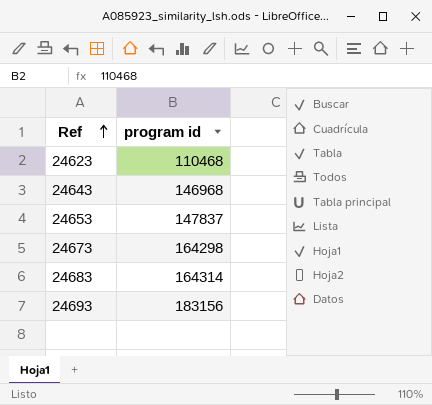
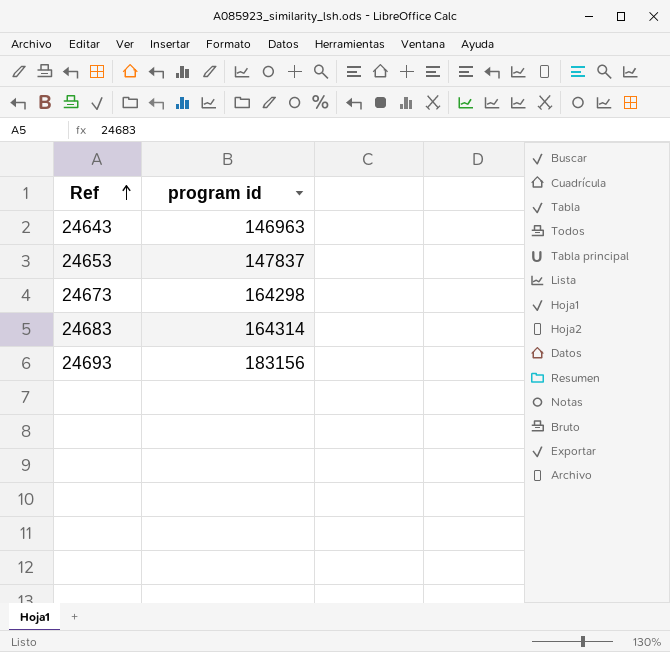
row 24623: 110468 -> none
24643 | program id: 146968 -> 146963

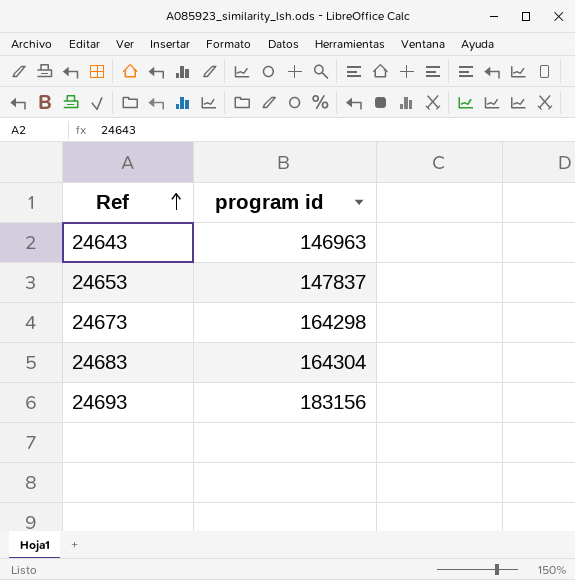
24683 | program id: 164314 -> 164304

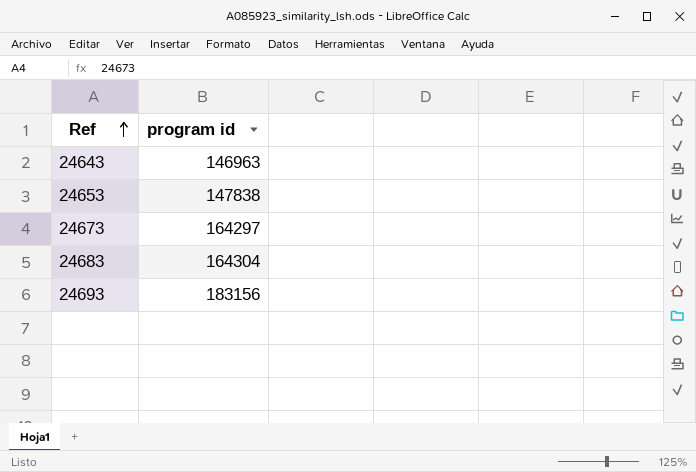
24653 | program id: 147837 -> 147838
24673 | program id: 164298 -> 164297

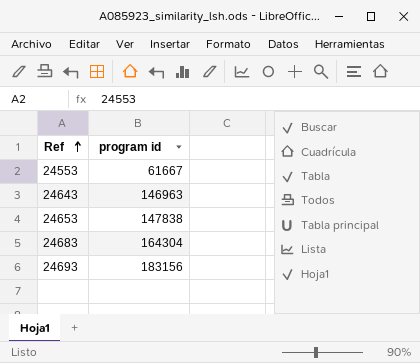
row 24673: 164297 -> none
row 24553: none -> 61667

